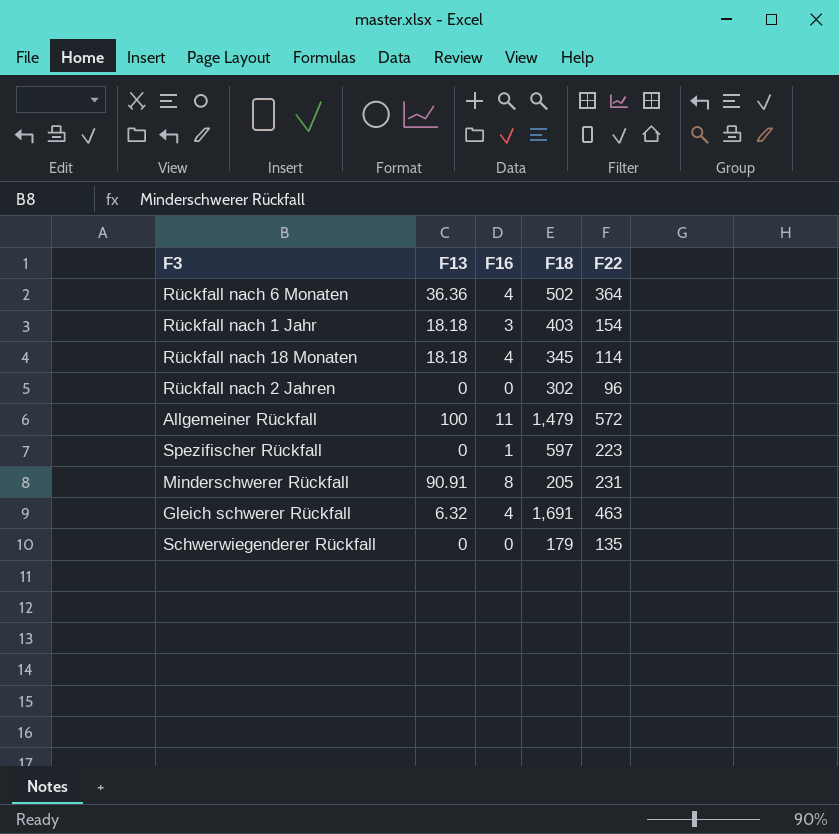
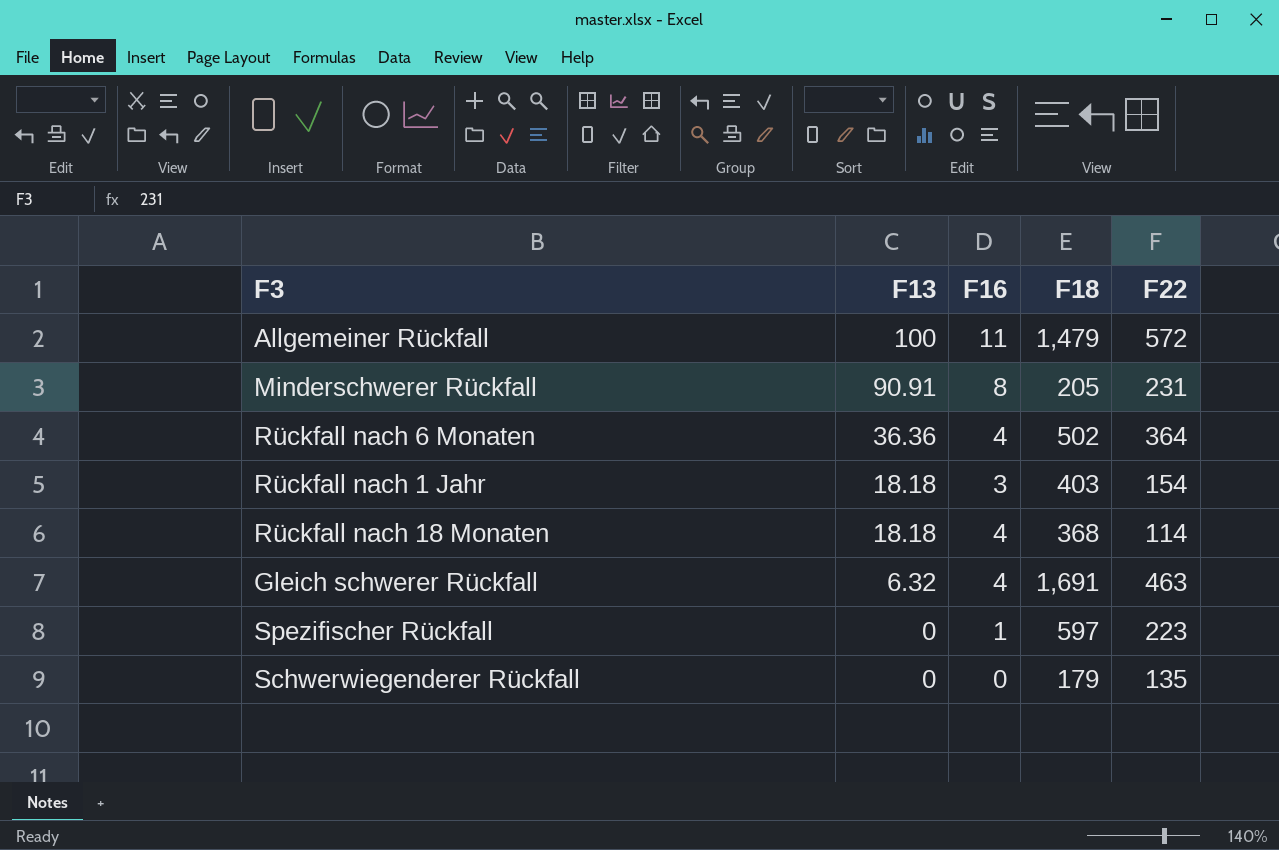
row order: none -> F13 descending
row Rückfall nach 2 Jahren: 0 | 0 | 302 | 96 -> none
Rückfall nach 18 Monaten | F18: 345 -> 368

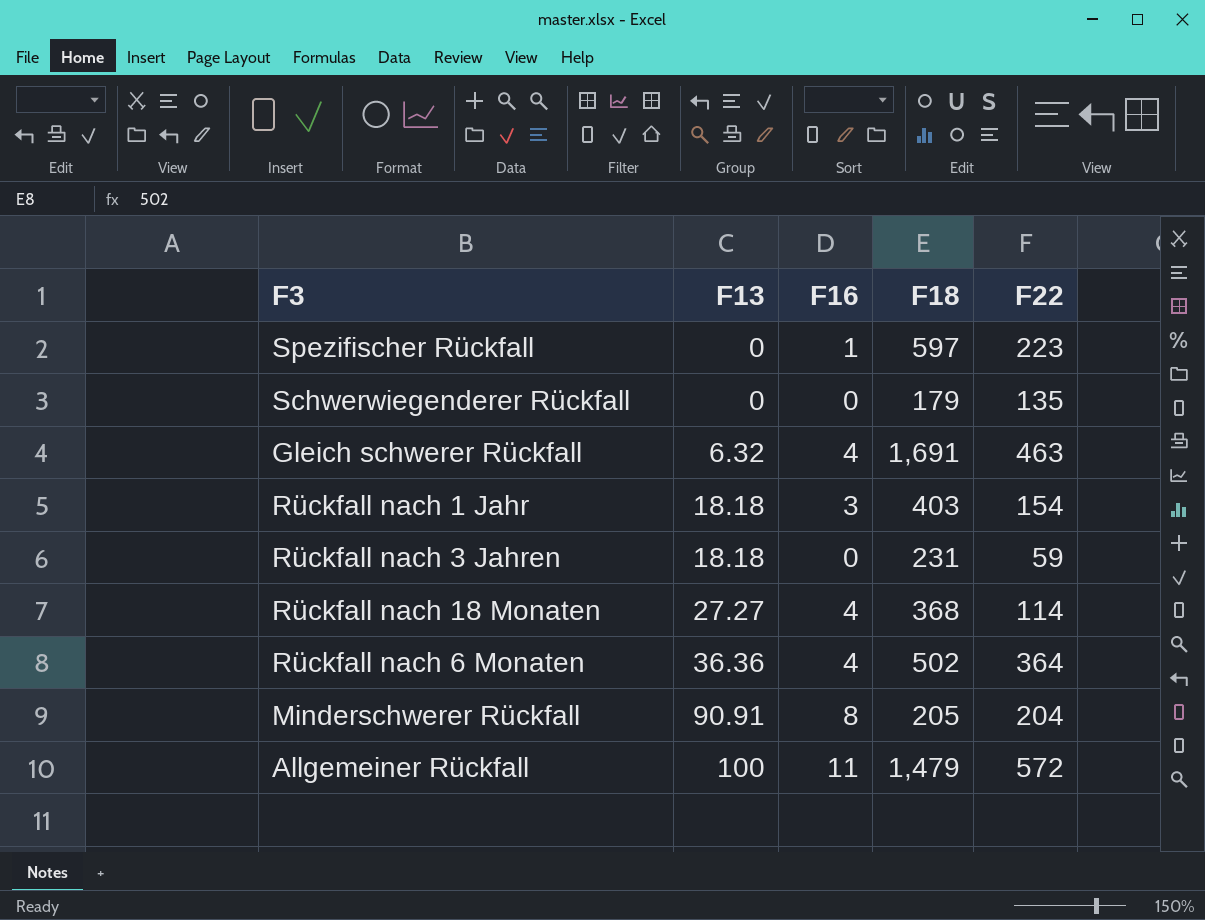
row order: F13 descending -> F13 ascending
row Rückfall nach 3 Jahren: none -> 18.18 | 0 | 231 | 59
Rückfall nach 18 Monaten | F13: 18.18 -> 27.27
Minderschwerer Rückfall | F22: 231 -> 204

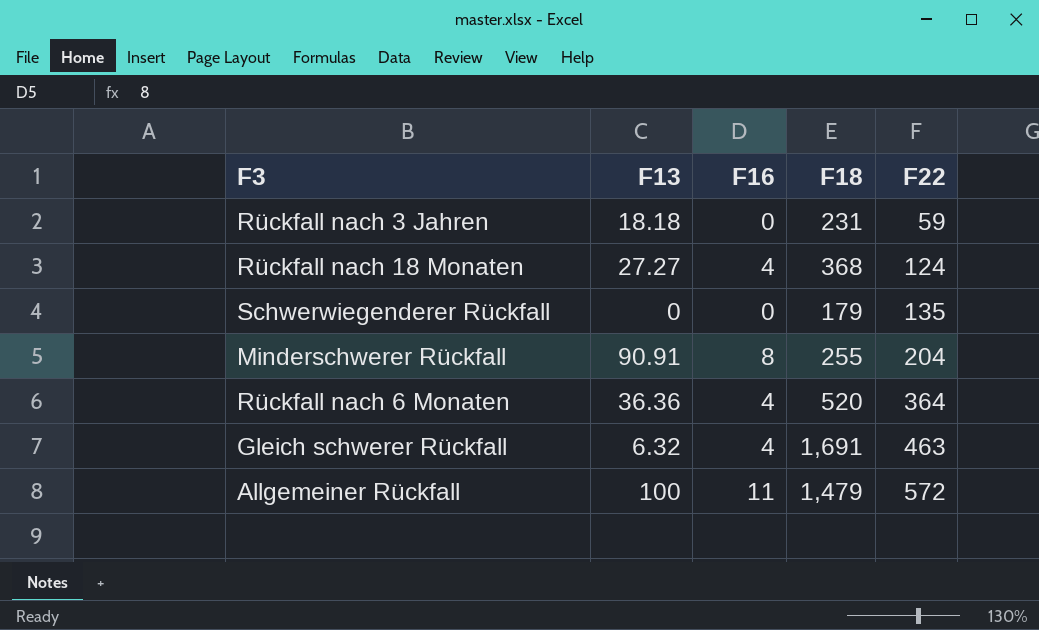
row order: F13 ascending -> F22 ascending
row Spezifischer Rückfall: 0 | 1 | 597 | 223 -> none
row Rückfall nach 1 Jahr: 18.18 | 3 | 403 | 154 -> none
Rückfall nach 18 Monaten | F22: 114 -> 124
Minderschwerer Rückfall | F18: 205 -> 255
Rückfall nach 6 Monaten | F18: 502 -> 520

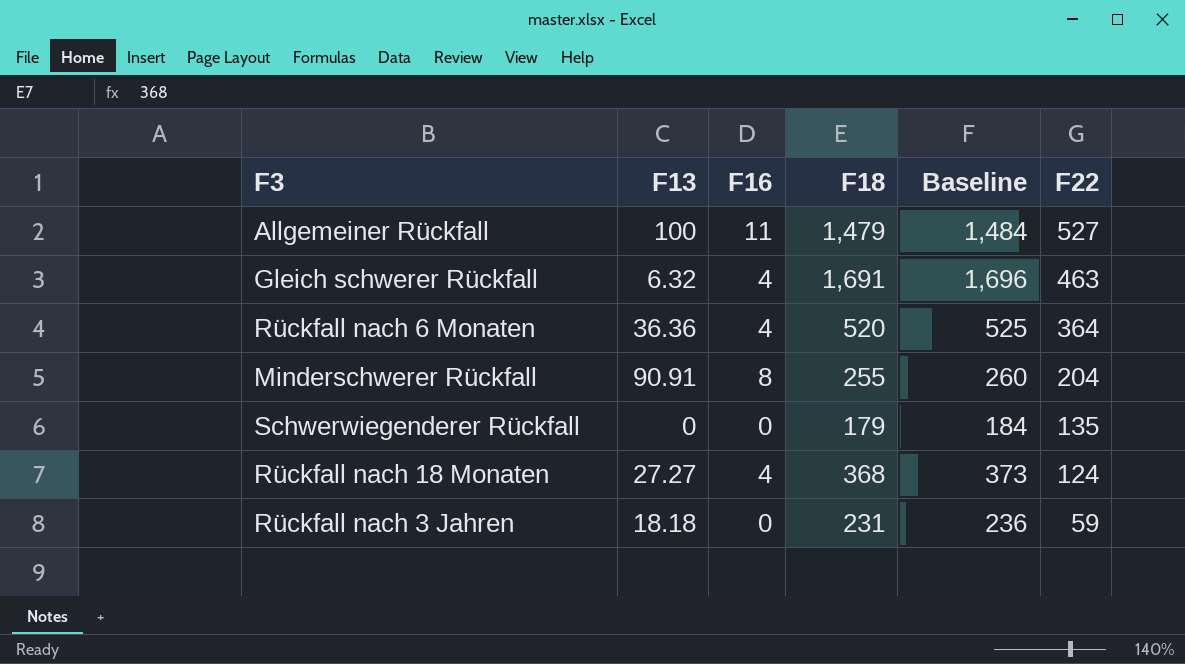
row order: F22 ascending -> F22 descending
column Baseline | formula: none -> [F18] + 5
Allgemeiner Rückfall | F22: 572 -> 527

